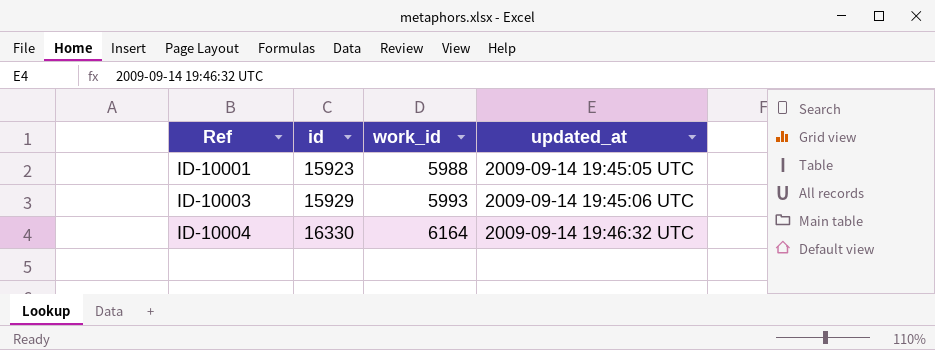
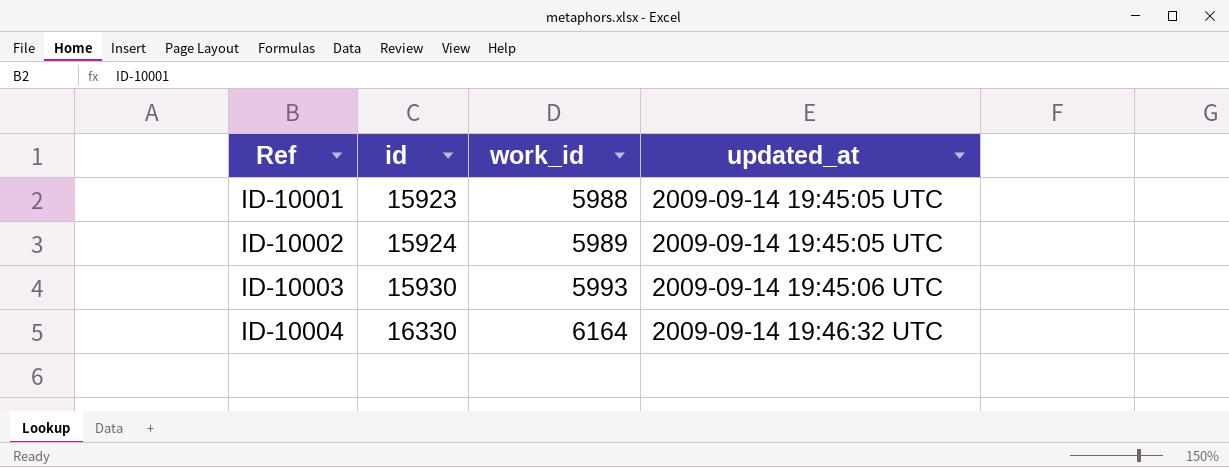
row ID-10002: none -> 15924 | 5989 | 2009-09-14 19:45:05 UTC
ID-10003 | id: 15929 -> 15930

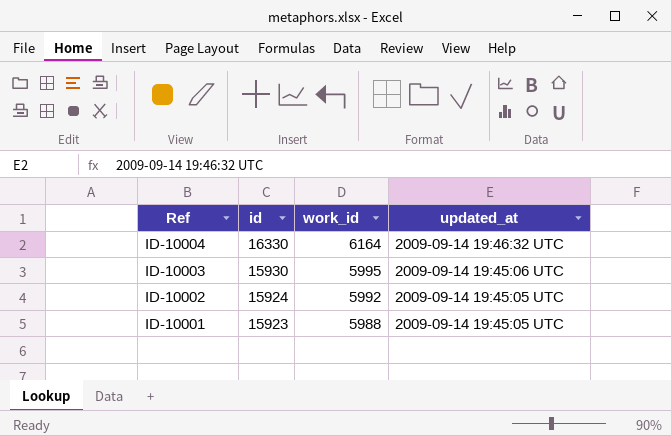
row order: Ref ascending -> Ref descending
ID-10003 | work_id: 5993 -> 5995
ID-10002 | work_id: 5989 -> 5992

